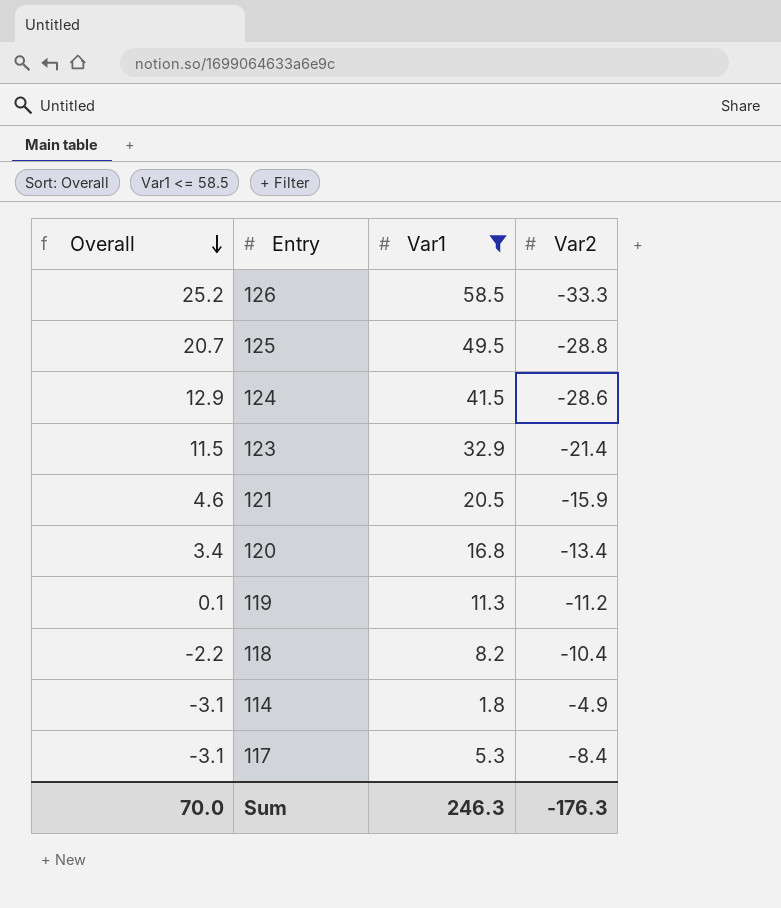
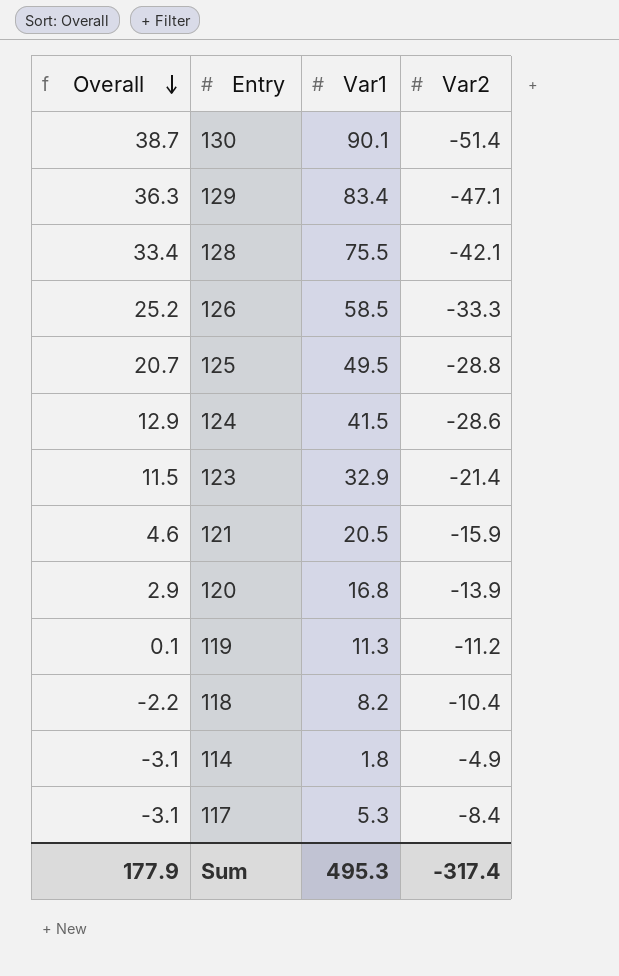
filter: Var1 <= 58.5 -> none
120 | Overall: 3.4 -> 2.9
120 | Var2: -13.4 -> -13.9
Sum | Overall: 70.0 -> 177.9
Sum | Var1: 246.3 -> 495.3
Sum | Var2: -176.3 -> -317.4

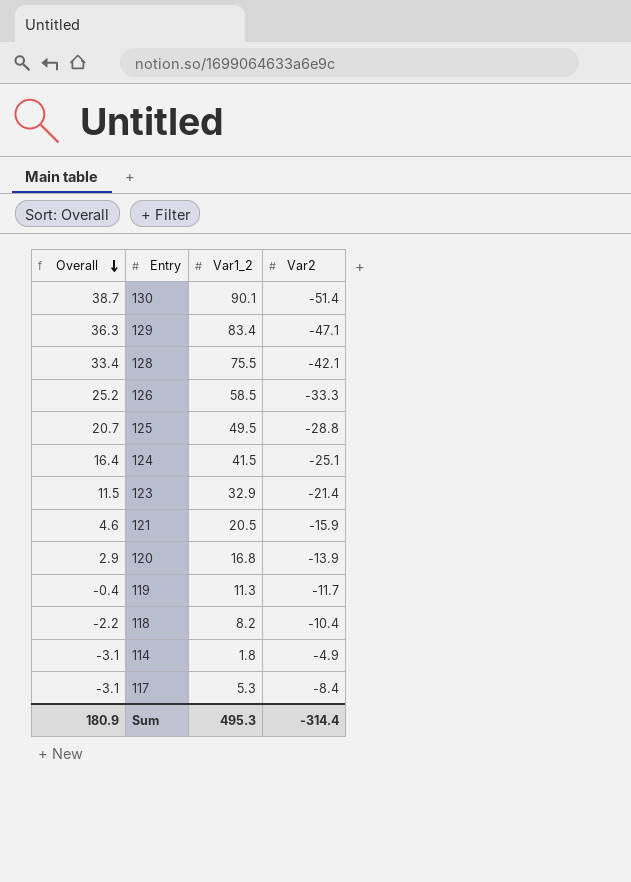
column name: Var1 -> Var1_2
124 | Overall: 12.9 -> 16.4
124 | Var2: -28.6 -> -25.1
119 | Overall: 0.1 -> -0.4
119 | Var2: -11.2 -> -11.7
Sum | Overall: 177.9 -> 180.9
Sum | Var2: -317.4 -> -314.4

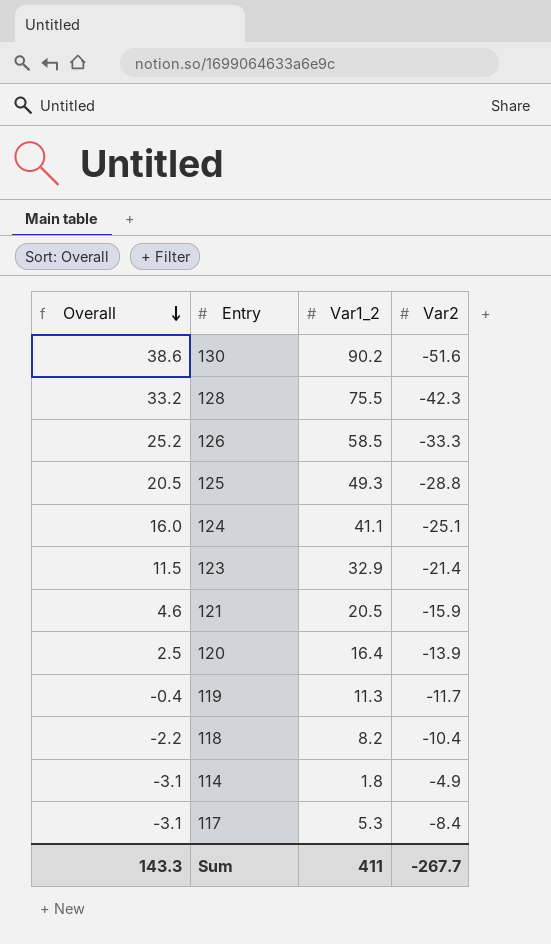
row 129: 36.3 | 83.4 | -47.1 -> none
130 | Overall: 38.7 -> 38.6
130 | Var1_2: 90.1 -> 90.2
130 | Var2: -51.4 -> -51.6
128 | Overall: 33.4 -> 33.2
128 | Var2: -42.1 -> -42.3
125 | Overall: 20.7 -> 20.5
125 | Var1_2: 49.5 -> 49.3
124 | Overall: 16.4 -> 16.0
124 | Var1_2: 41.5 -> 41.1
120 | Overall: 2.9 -> 2.5
120 | Var1_2: 16.8 -> 16.4
Sum | Overall: 180.9 -> 143.3
Sum | Var1_2: 495.3 -> 411
Sum | Var2: -314.4 -> -267.7

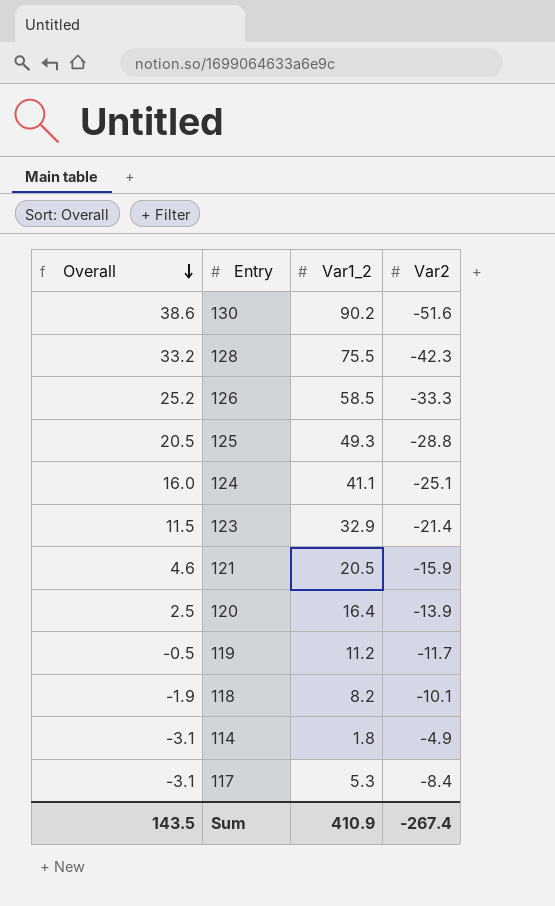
119 | Overall: -0.4 -> -0.5
119 | Var1_2: 11.3 -> 11.2
118 | Overall: -2.2 -> -1.9
118 | Var2: -10.4 -> -10.1
Sum | Overall: 143.3 -> 143.5
Sum | Var1_2: 411 -> 410.9
Sum | Var2: -267.7 -> -267.4

